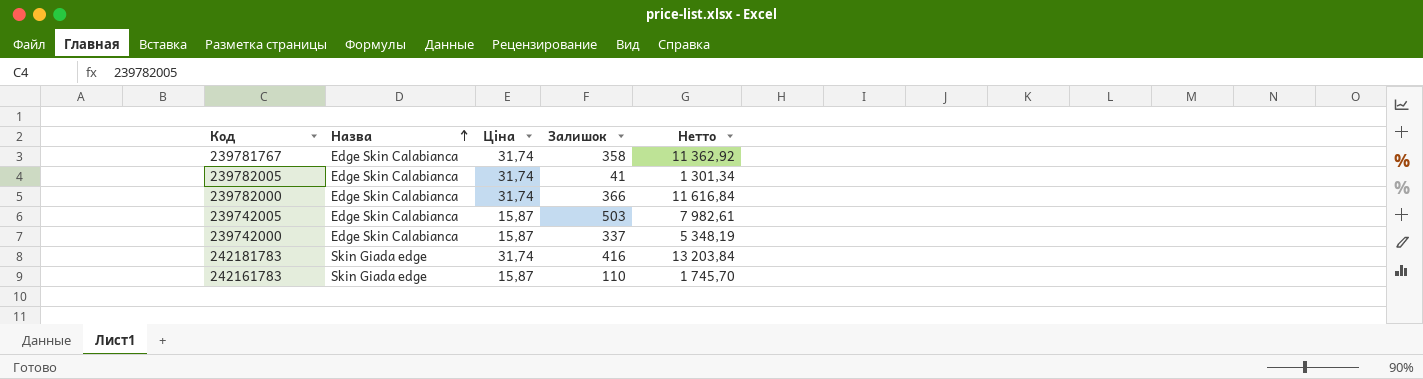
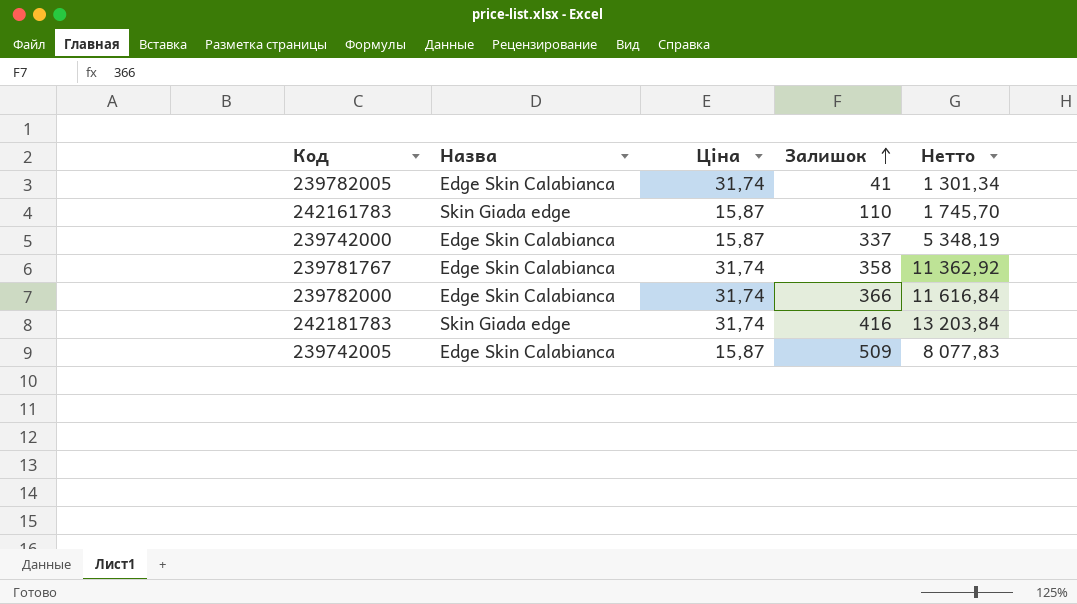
row order: Назва ascending -> Залишок ascending
239742005 | Залишок: 503 -> 509
239742005 | Нетто: 7 982,61 -> 8 077,83

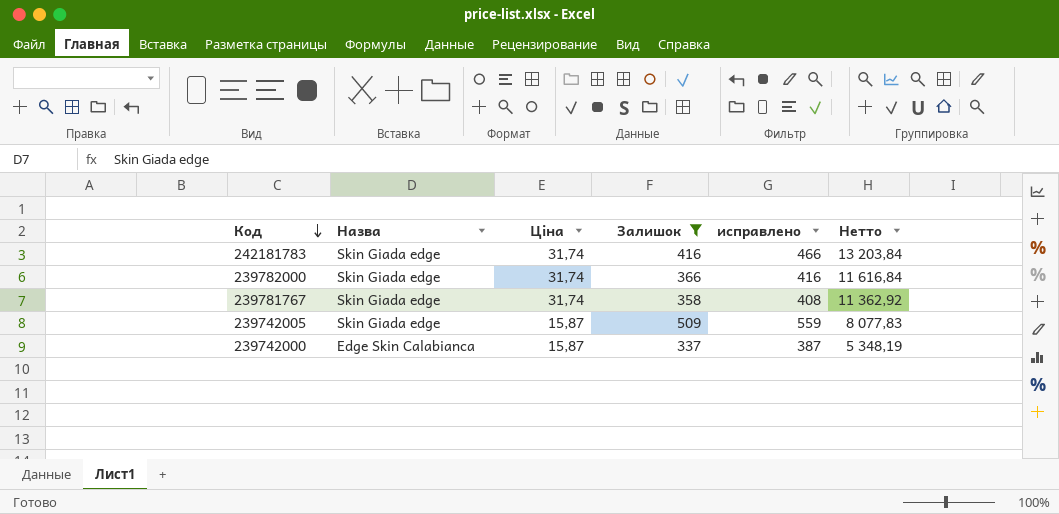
filter: none -> Залишок >= 337
row order: Залишок ascending -> Код descending
column исправлено | formula: none -> [Залишок] + 50
239782000 | Назва: Edge Skin Calabianca -> Skin Giada edge
239781767 | Назва: Edge Skin Calabianca -> Skin Giada edge
239742005 | Назва: Edge Skin Calabianca -> Skin Giada edge

